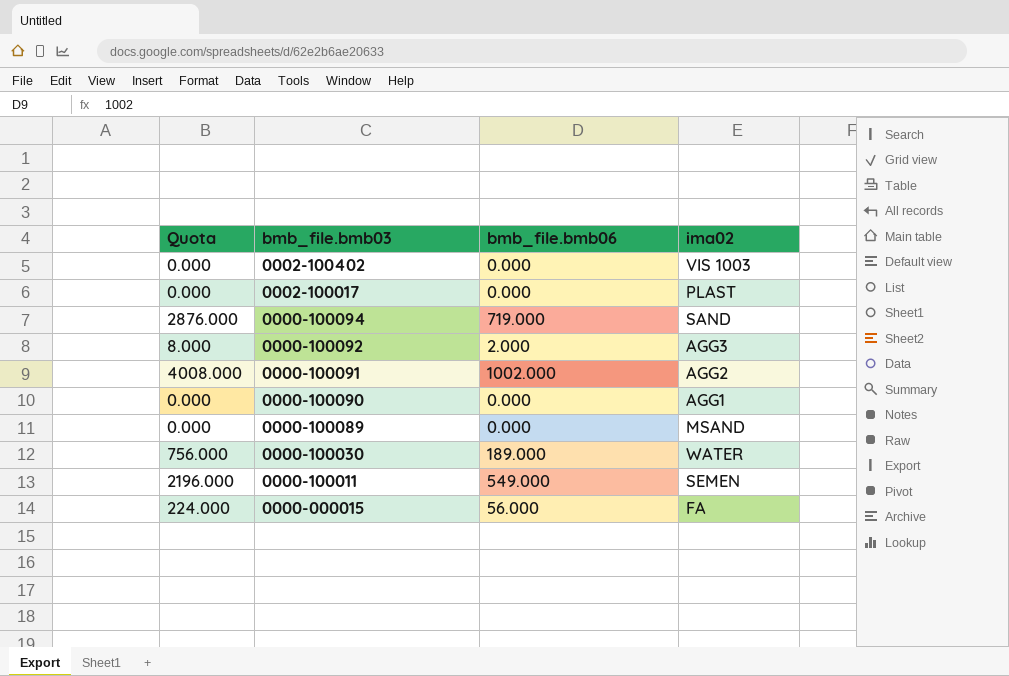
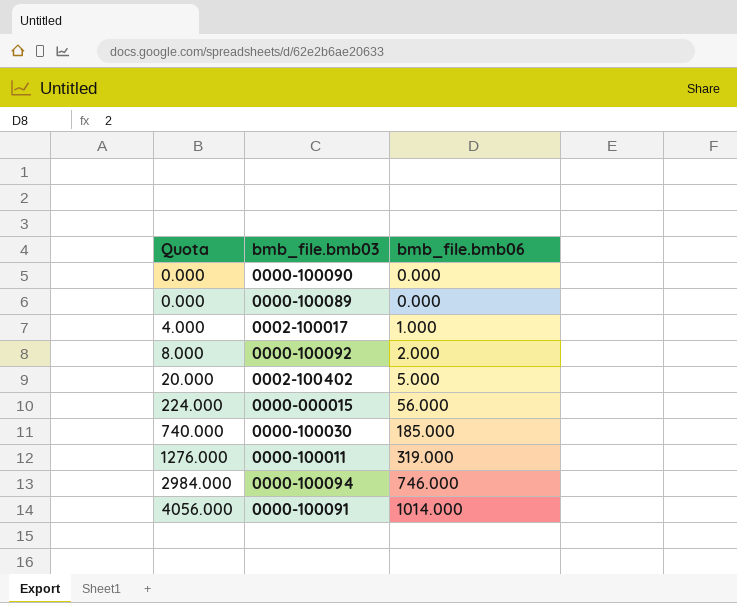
row order: bmb_file.bmb03 descending -> Quota ascending
column ima02 | position: 4 -> none
0002-100017 | Quota: 0.000 -> 4.000
0002-100017 | bmb_file.bmb06: 0.000 -> 1.000
0002-100402 | Quota: 0.000 -> 20.000
0002-100402 | bmb_file.bmb06: 0.000 -> 5.000
0000-100030 | Quota: 756.000 -> 740.000
0000-100030 | bmb_file.bmb06: 189.000 -> 185.000
0000-100011 | Quota: 2196.000 -> 1276.000
0000-100011 | bmb_file.bmb06: 549.000 -> 319.000
0000-100094 | Quota: 2876.000 -> 2984.000
0000-100094 | bmb_file.bmb06: 719.000 -> 746.000
0000-100091 | Quota: 4008.000 -> 4056.000
0000-100091 | bmb_file.bmb06: 1002.000 -> 1014.000

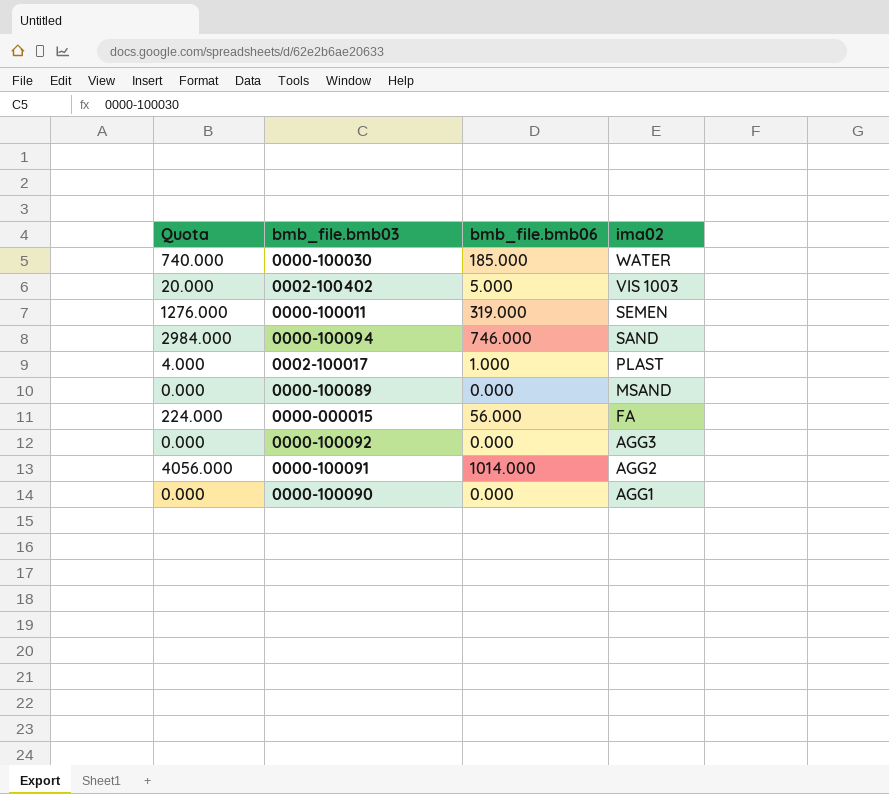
row order: Quota ascending -> ima02 descending
column ima02 | position: none -> 4
0000-100092 | Quota: 8.000 -> 0.000
0000-100092 | bmb_file.bmb06: 2.000 -> 0.000

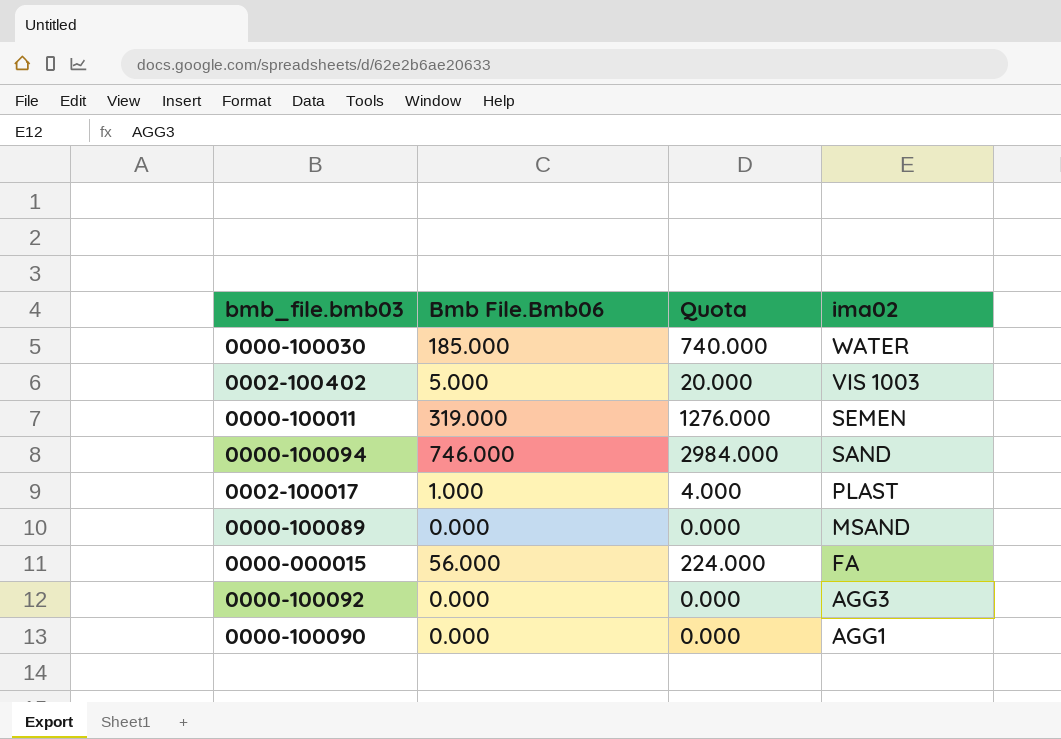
column name: bmb_file.bmb06 -> Bmb File.Bmb06
column Quota | position: 1 -> 3
row 0000-100091: 4056.000 | 1014.000 | AGG2 -> none

